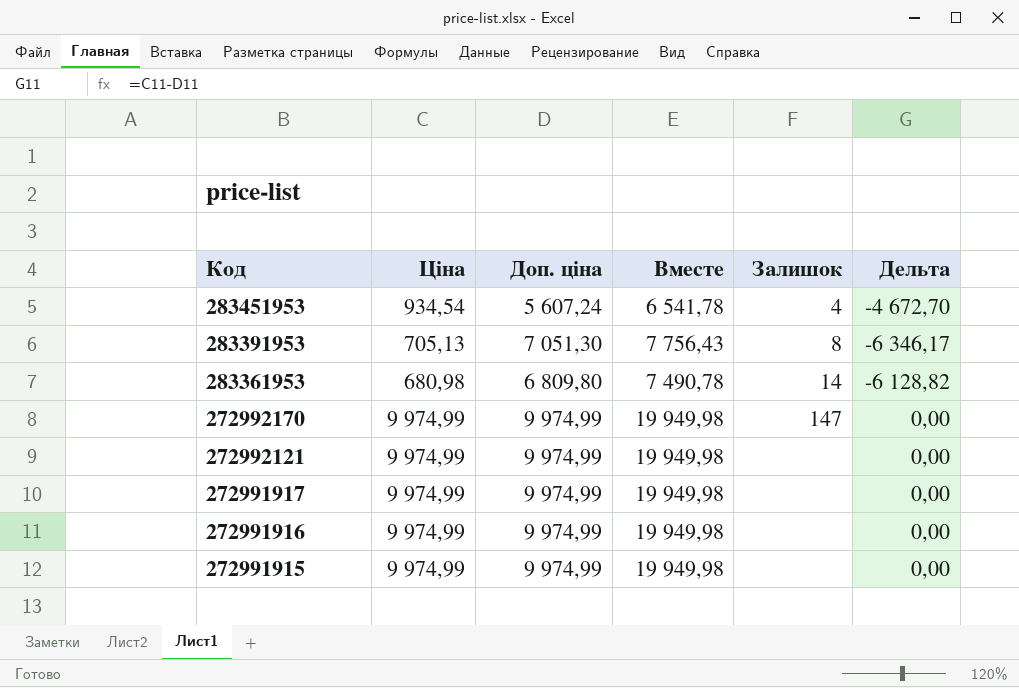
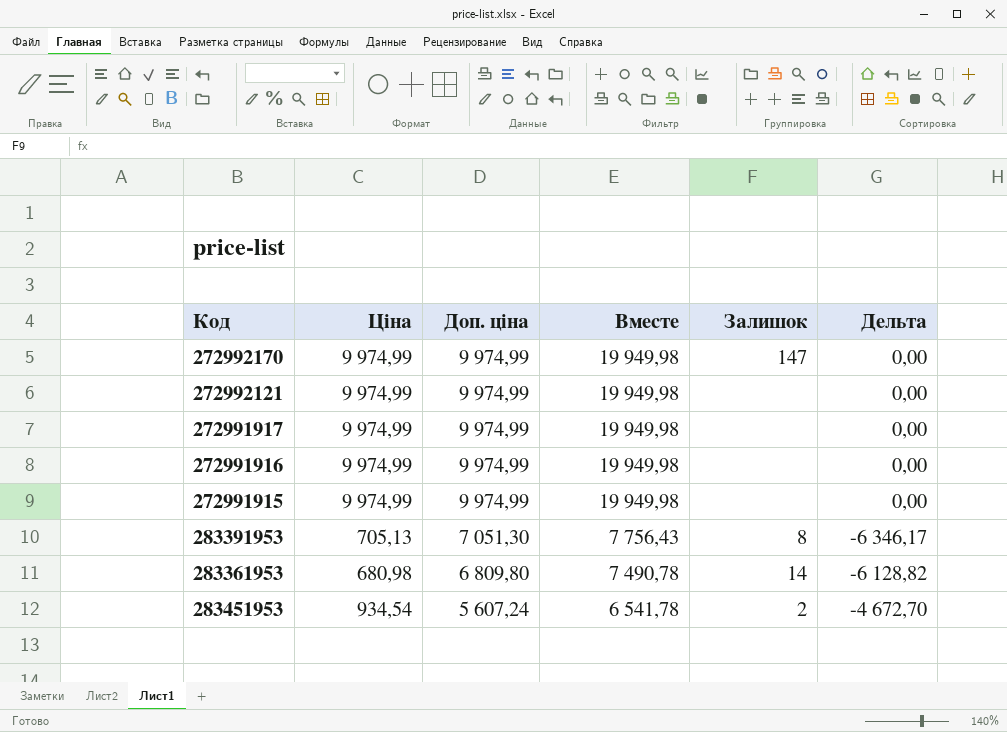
row order: Код descending -> Доп. ціна descending
283451953 | Залишок: 4 -> 2

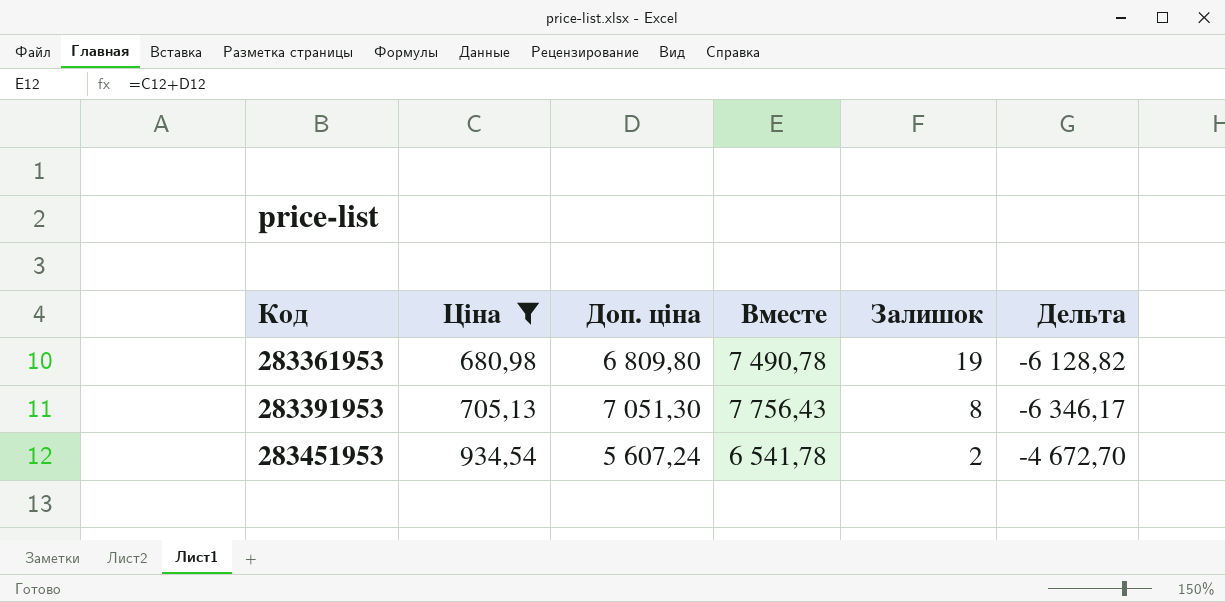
filter: none -> Ціна != 9 974,99
row order: Доп. ціна descending -> Код ascending
283361953 | Залишок: 14 -> 19

